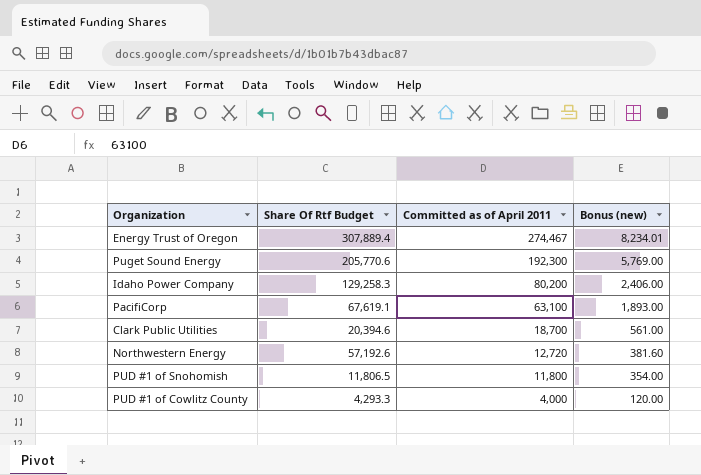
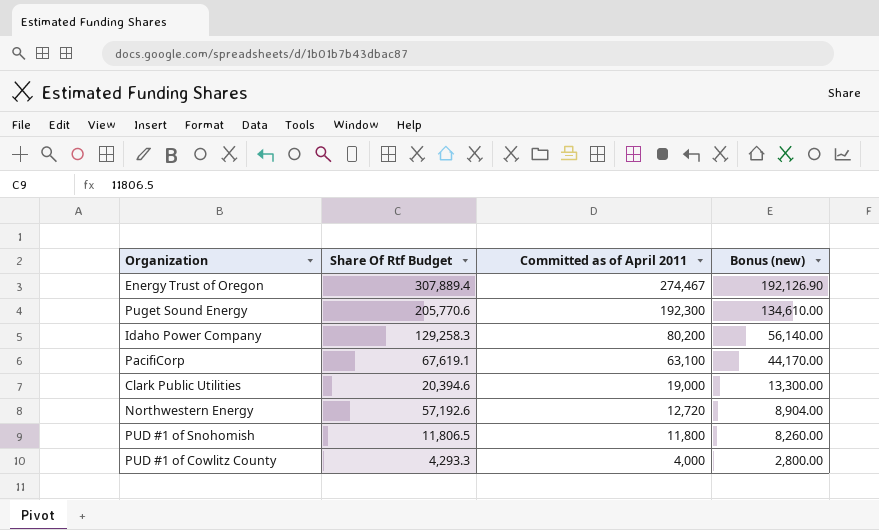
column Bonus (new) | formula: [Committed as of April 2011] * 0.03 -> [Committed as of April 2011] * 0.7
Clark Public Utilities | Committed as of April 2011: 18,700 -> 19,000

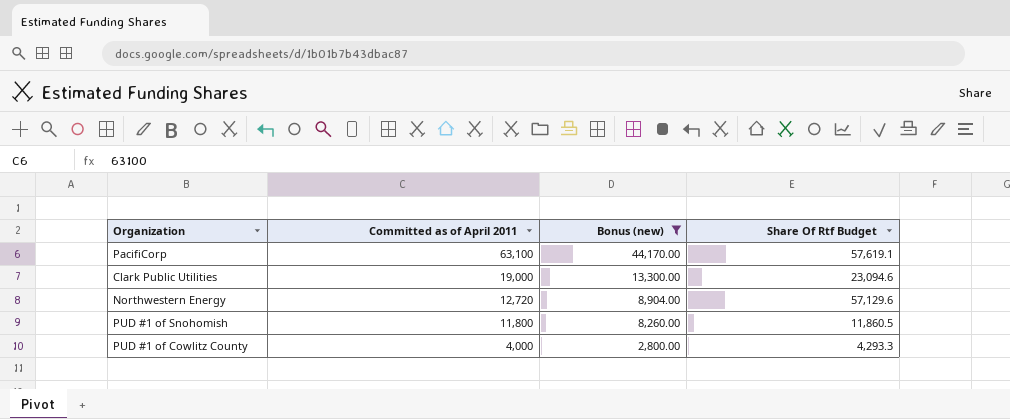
filter: none -> Bonus (new) <= 44,170.00
column Share Of Rtf Budget | position: 2 -> 4
PacifiCorp | Share Of Rtf Budget: 67,619.1 -> 57,619.1
Clark Public Utilities | Share Of Rtf Budget: 20,394.6 -> 23,094.6
Northwestern Energy | Share Of Rtf Budget: 57,192.6 -> 57,129.6
PUD #1 of Snohomish | Share Of Rtf Budget: 11,806.5 -> 11,860.5

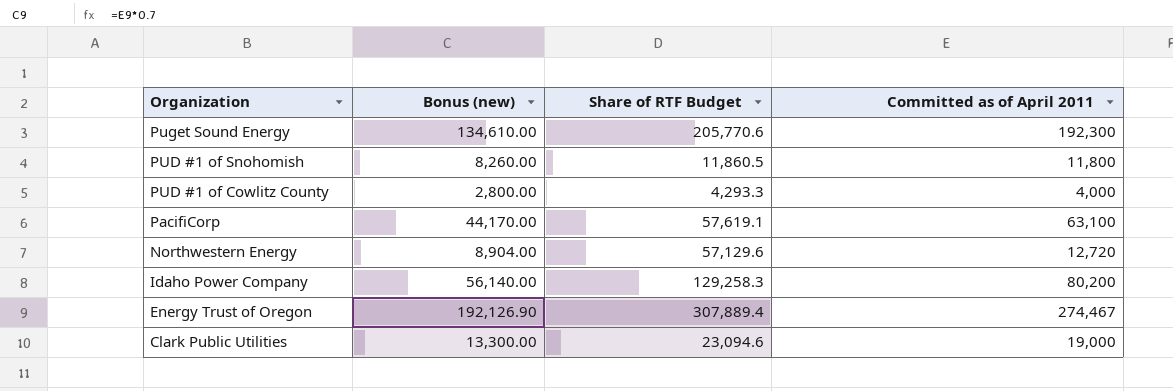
filter: Bonus (new) <= 44,170.00 -> none
row order: Committed as of April 2011 descending -> Organization descending
column name: Share Of Rtf Budget -> Share of RTF Budget
column Committed as of April 2011 | position: 2 -> 4

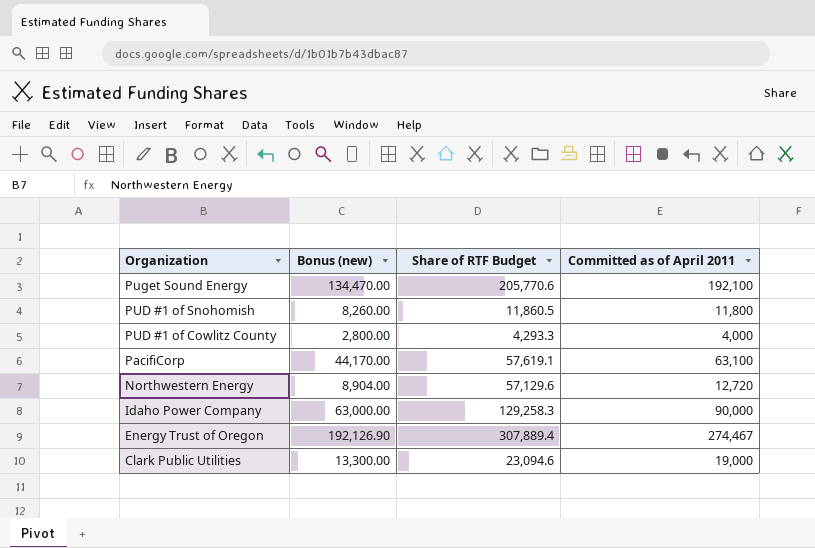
Puget Sound Energy | Bonus (new): 134,610.00 -> 134,470.00
Puget Sound Energy | Committed as of April 2011: 192,300 -> 192,100
Idaho Power Company | Bonus (new): 56,140.00 -> 63,000.00
Idaho Power Company | Committed as of April 2011: 80,200 -> 90,000

